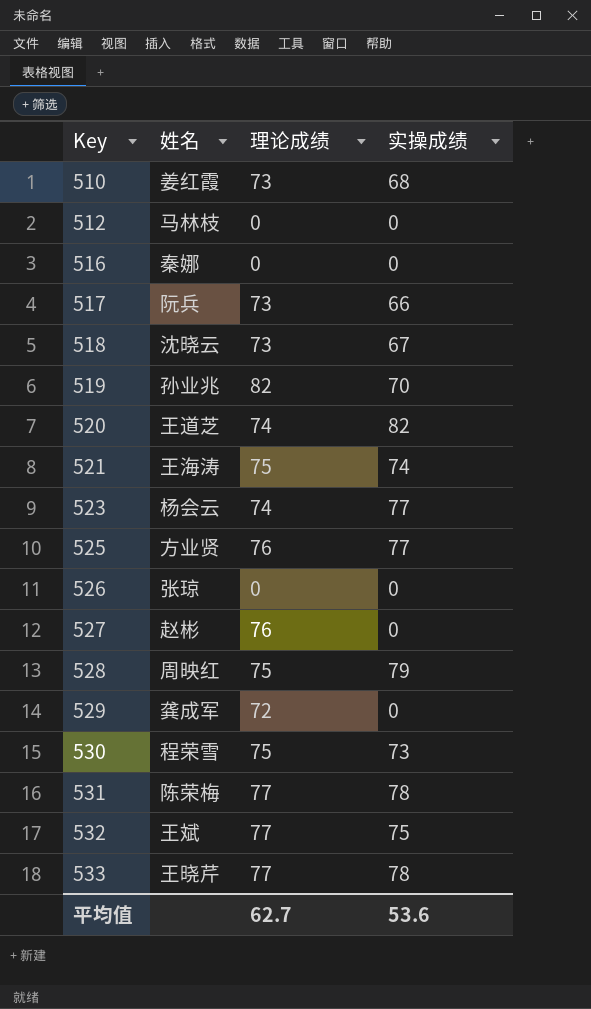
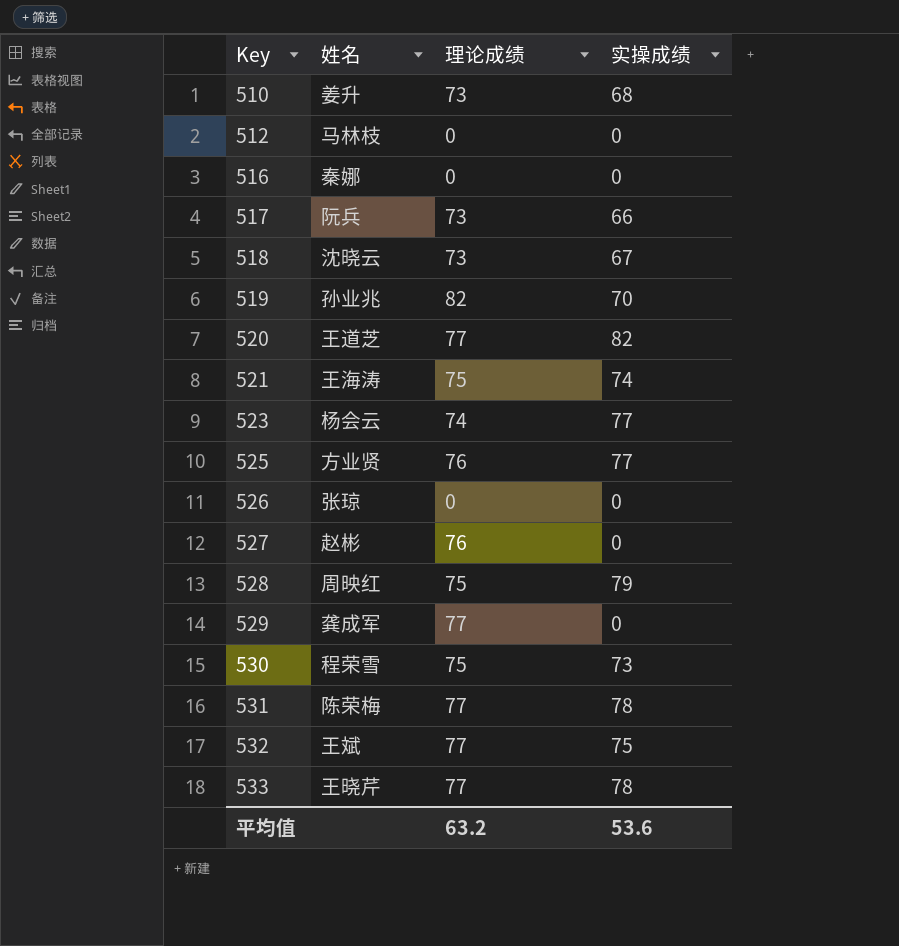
510 | 姓名: 姜红霞 -> 姜升
520 | 理论成绩: 74 -> 77
529 | 理论成绩: 72 -> 77
平均值 | 理论成绩: 62.7 -> 63.2

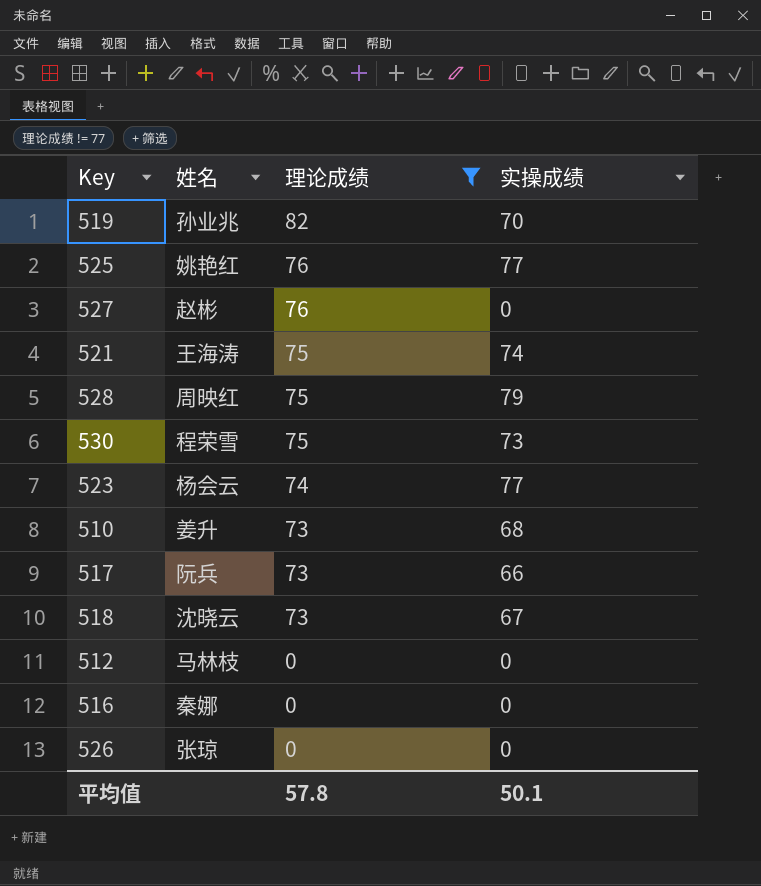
filter: none -> 理论成绩 != 77
row order: Key ascending -> 理论成绩 descending
525 | 姓名: 方业贤 -> 姚艳红
平均值 | 理论成绩: 63.2 -> 57.8
平均值 | 实操成绩: 53.6 -> 50.1

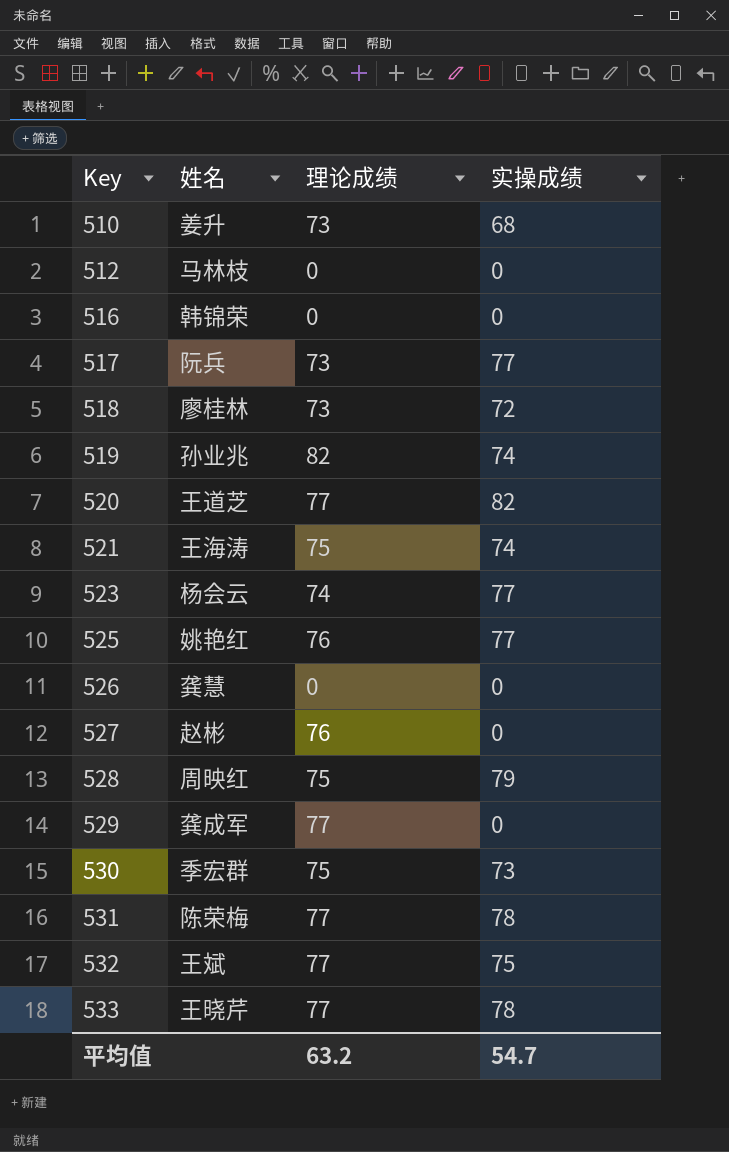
filter: 理论成绩 != 77 -> none
row order: 理论成绩 descending -> Key ascending
516 | 姓名: 秦娜 -> 韩锦荣
517 | 实操成绩: 66 -> 77
518 | 姓名: 沈晓云 -> 廖桂林
518 | 实操成绩: 67 -> 72
519 | 实操成绩: 70 -> 74
526 | 姓名: 张琼 -> 龚慧
530 | 姓名: 程荣雪 -> 季宏群
平均值 | 理论成绩: 57.8 -> 63.2
平均值 | 实操成绩: 50.1 -> 54.7

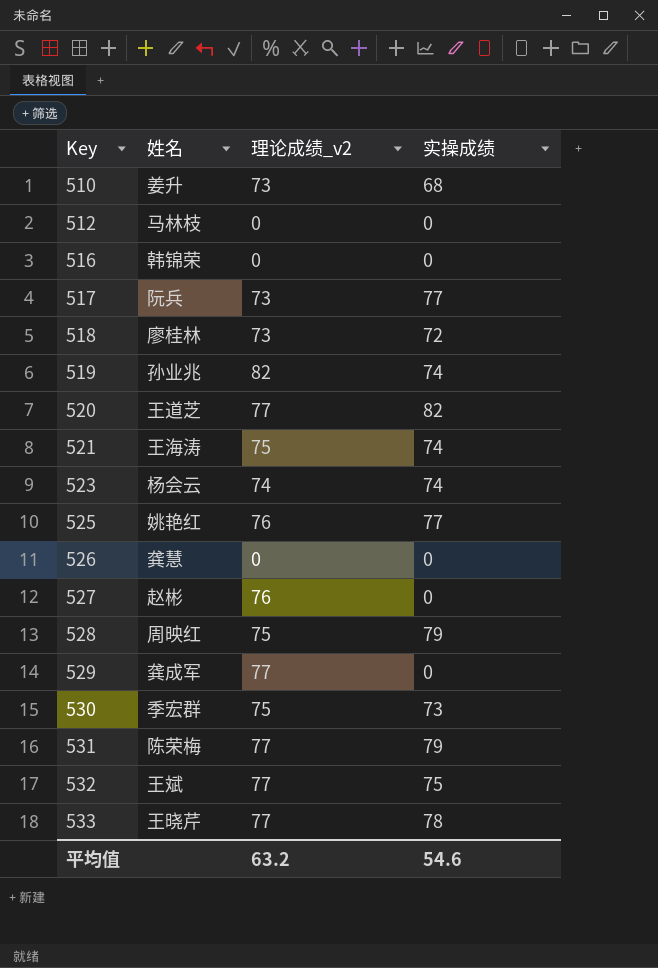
column name: 理论成绩 -> 理论成绩_v2
523 | 实操成绩: 77 -> 74
531 | 实操成绩: 78 -> 79
平均值 | 实操成绩: 54.7 -> 54.6

